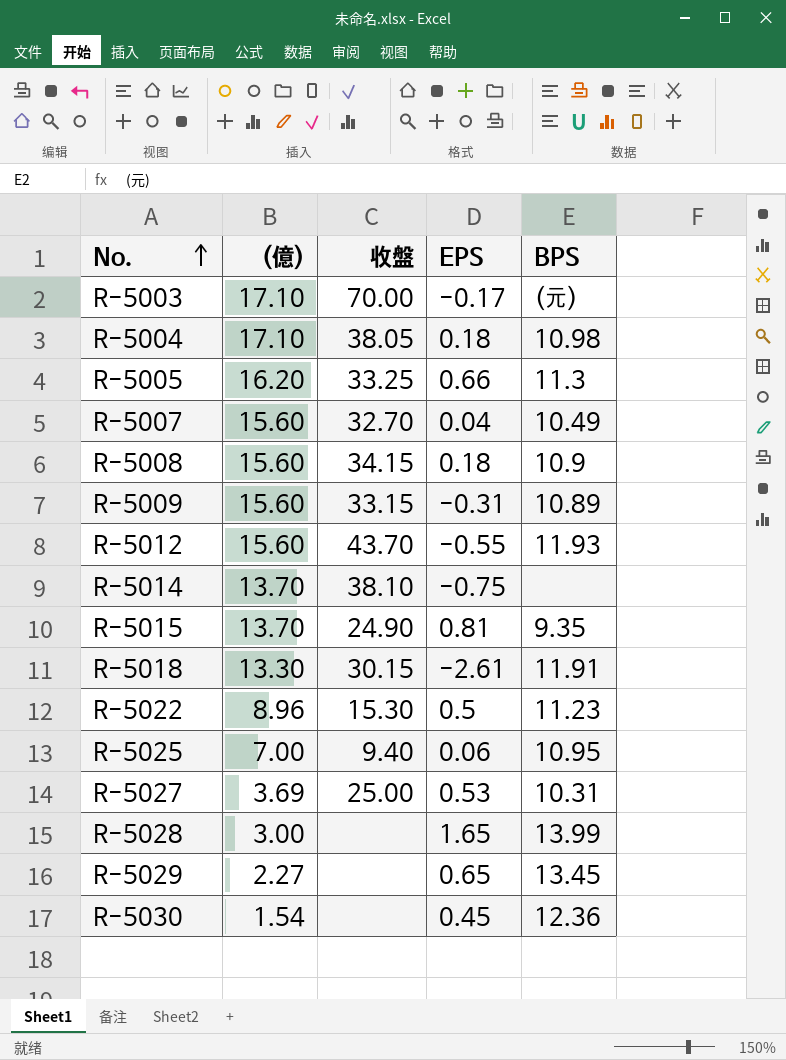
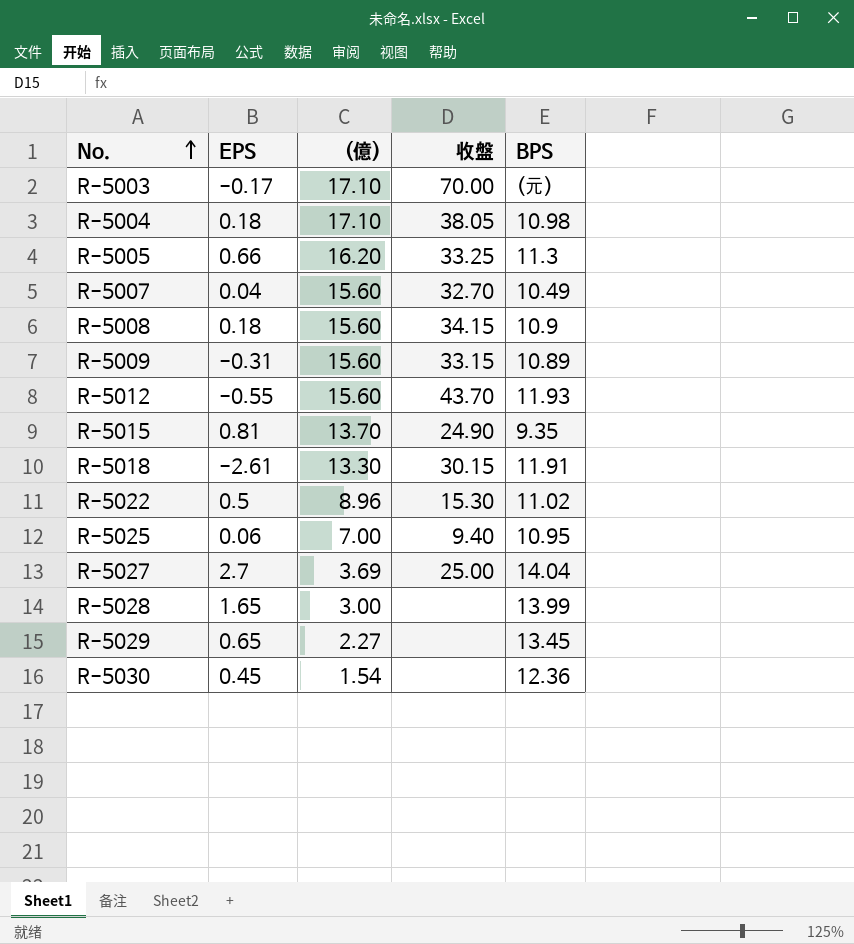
column EPS | position: 4 -> 2
row R-5014: 13.70 | 38.10 | -0.75 | none -> none
R-5022 | BPS: 11.23 -> 11.02
R-5027 | EPS: 0.53 -> 2.7
R-5027 | BPS: 10.31 -> 14.04

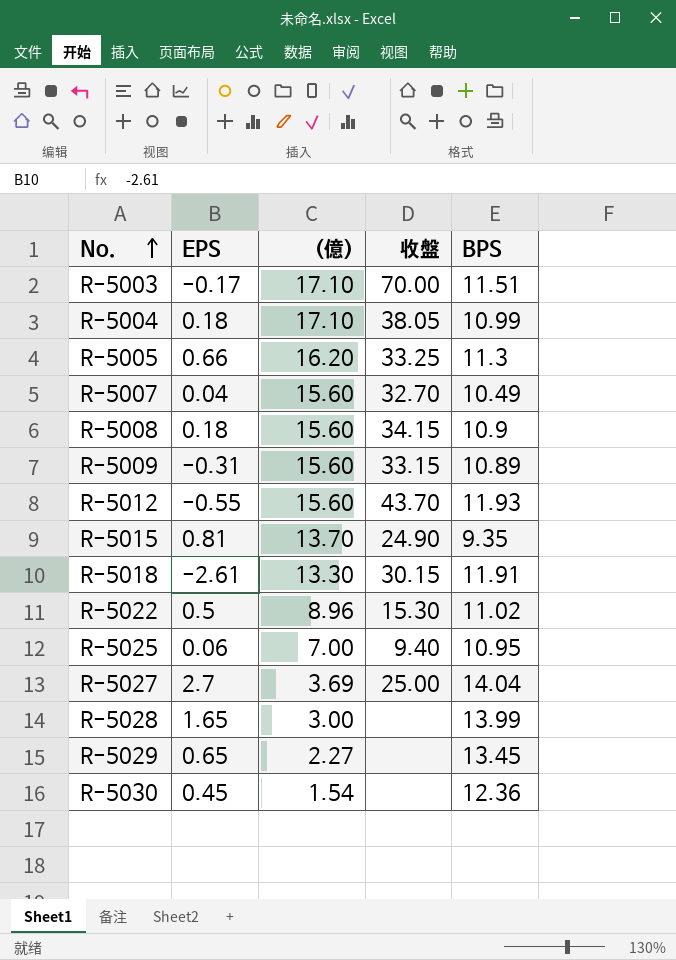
R-5003 | BPS: (元) -> 11.51
R-5004 | BPS: 10.98 -> 10.99

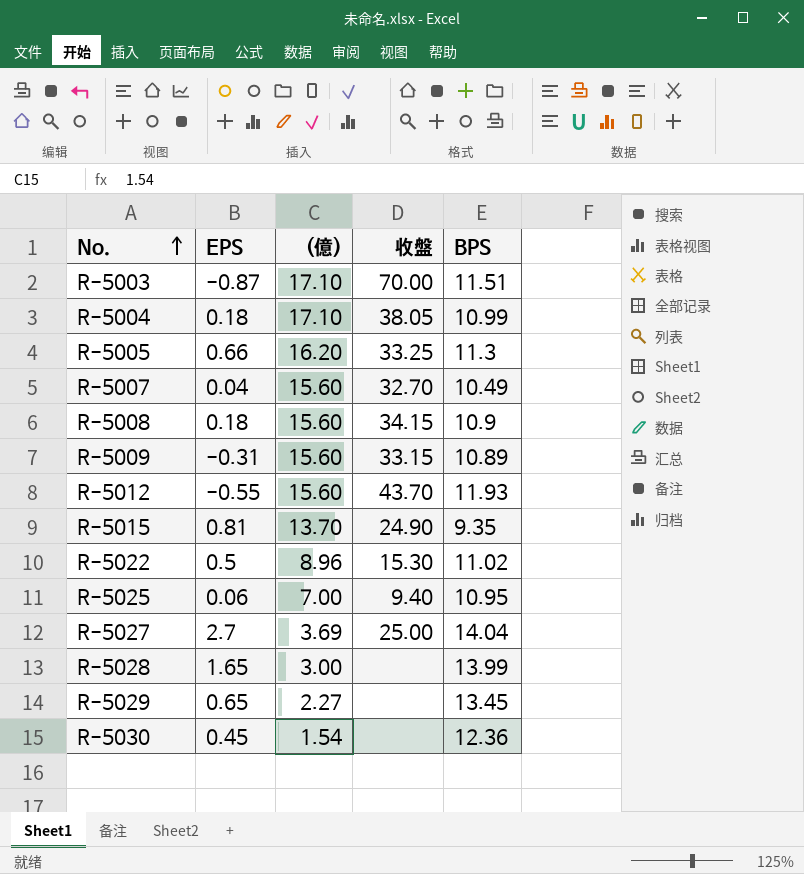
row R-5018: -2.61 | 13.30 | 30.15 | 11.91 -> none
R-5003 | EPS: -0.17 -> -0.87

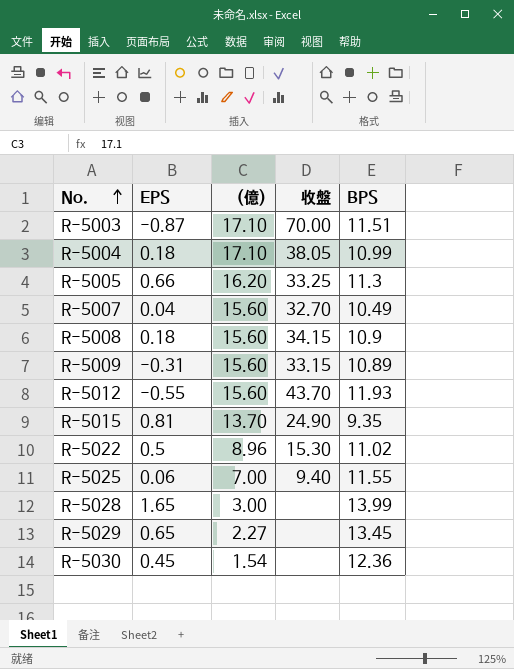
row R-5027: 2.7 | 3.69 | 25.00 | 14.04 -> none
R-5025 | BPS: 10.95 -> 11.55

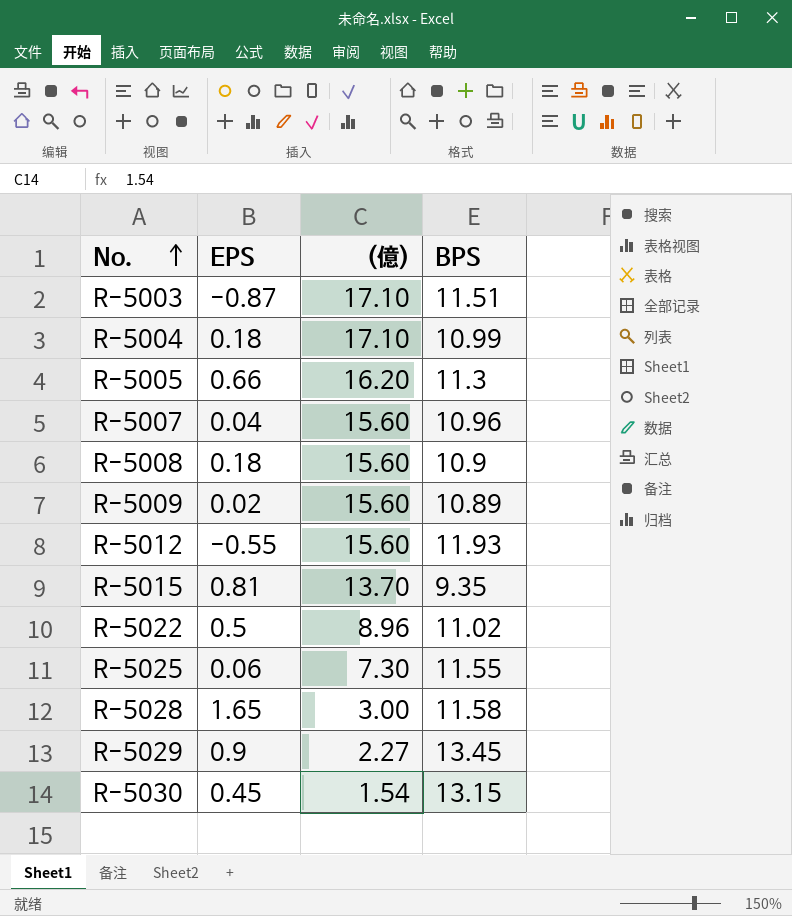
column 收盤 | position: 4 -> none
R-5007 | BPS: 10.49 -> 10.96
R-5009 | EPS: -0.31 -> 0.02
R-5025 | (億): 7.00 -> 7.30
R-5028 | BPS: 13.99 -> 11.58
R-5029 | EPS: 0.65 -> 0.9
R-5030 | BPS: 12.36 -> 13.15

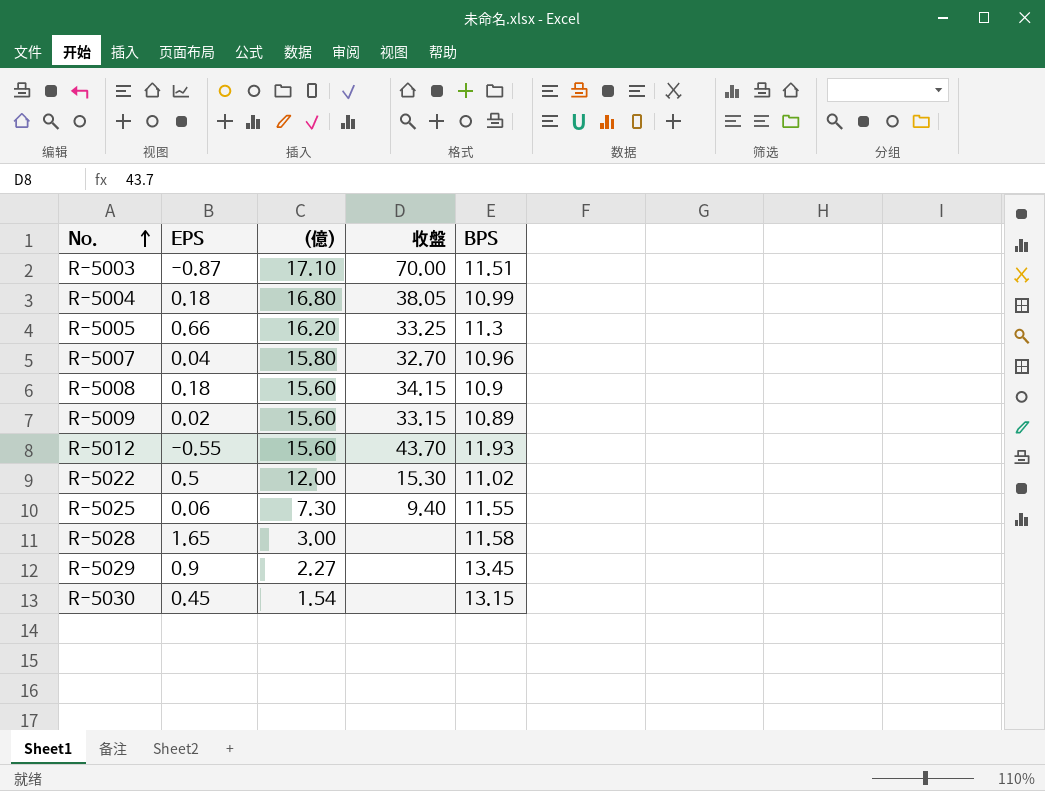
column 收盤 | position: none -> 4
row R-5015: 0.81 | 13.70 | 9.35 -> none
R-5004 | (億): 17.10 -> 16.80
R-5007 | (億): 15.60 -> 15.80
R-5022 | (億): 8.96 -> 12.00

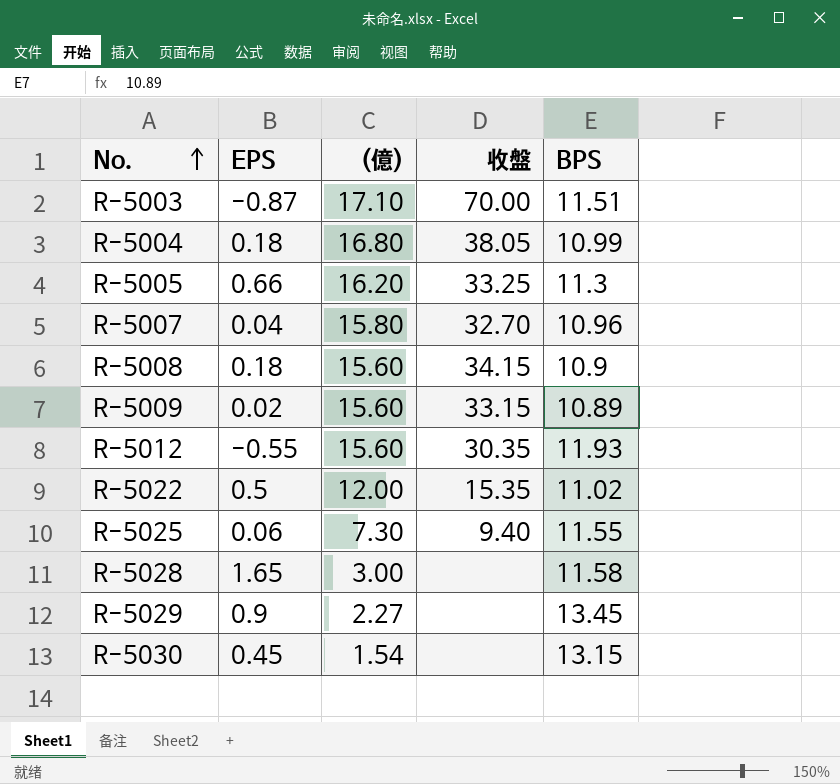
R-5012 | 收盤: 43.70 -> 30.35
R-5022 | 收盤: 15.30 -> 15.35

